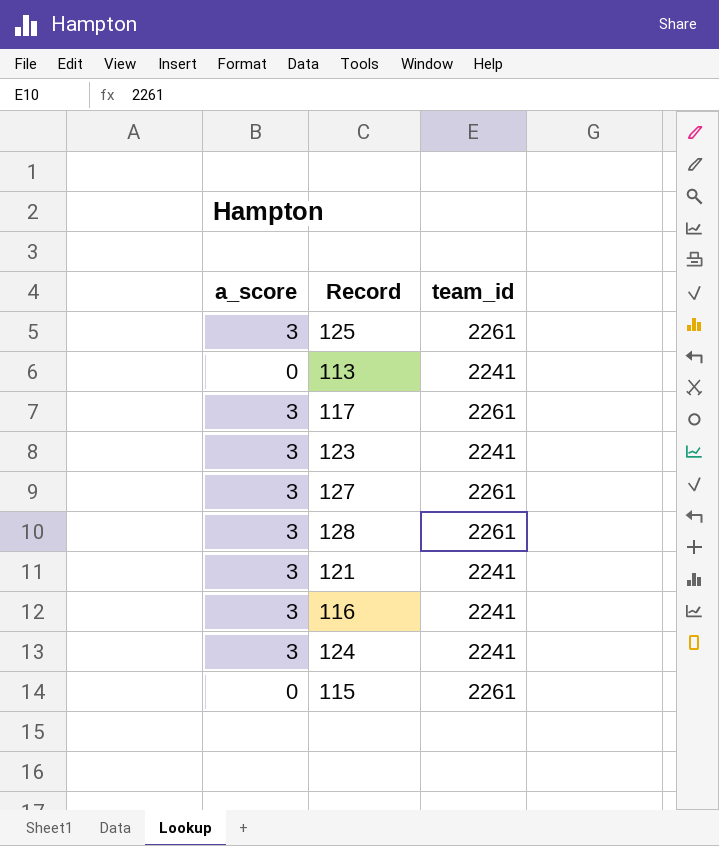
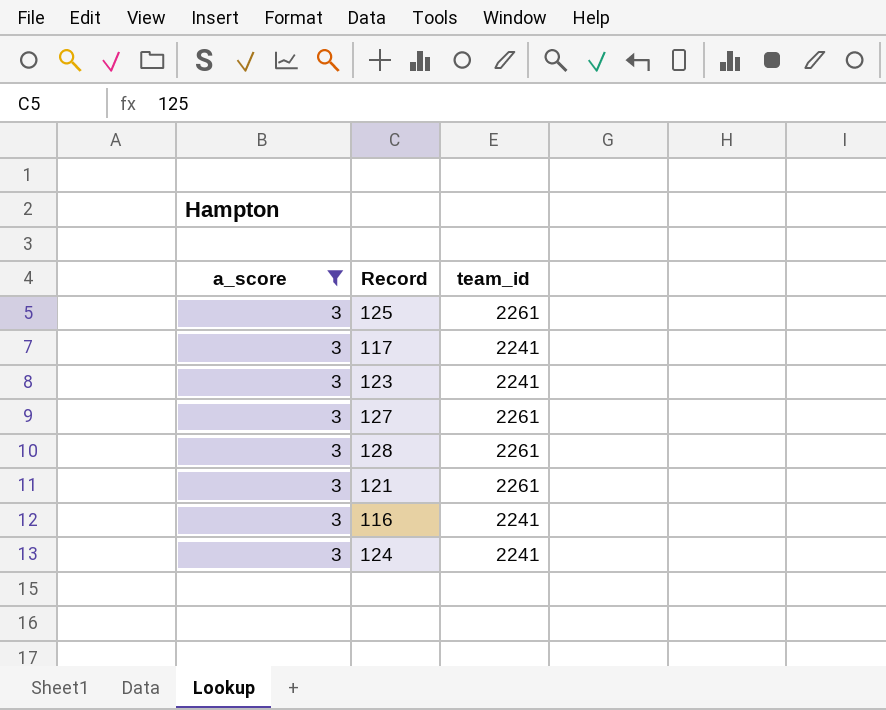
filter: none -> a_score = 3
117 | team_id: 2261 -> 2241
121 | team_id: 2241 -> 2261

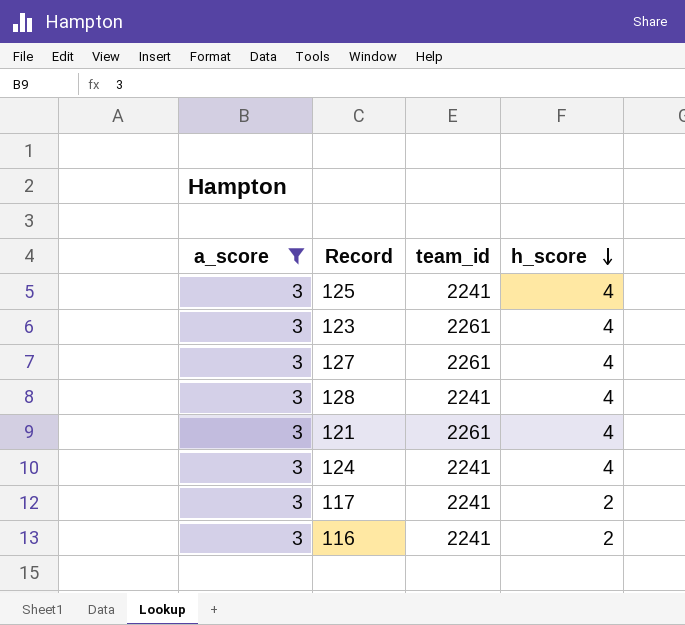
row order: none -> h_score descending
column h_score | position: none -> 4
125 | team_id: 2261 -> 2241
123 | team_id: 2241 -> 2261
128 | team_id: 2261 -> 2241

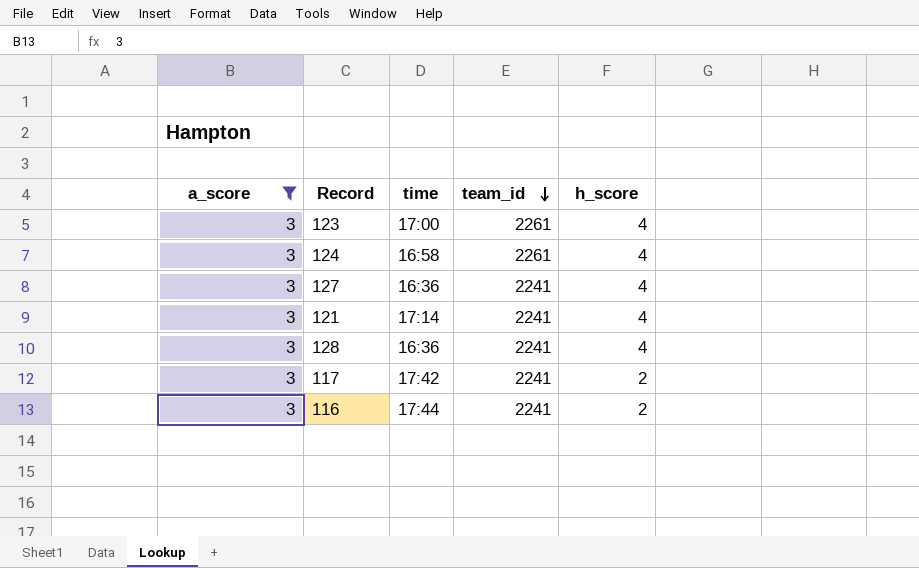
row order: h_score descending -> team_id descending
column time | position: none -> 3
row 125: 3 | 2241 | 4 -> none
124 | team_id: 2241 -> 2261
127 | team_id: 2261 -> 2241
121 | team_id: 2261 -> 2241

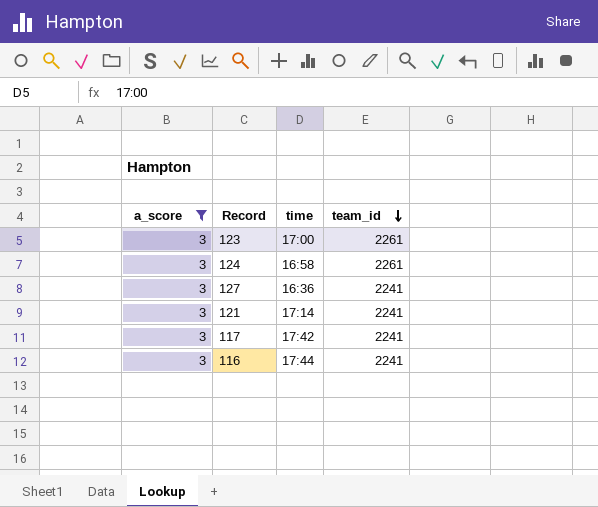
column h_score | position: 5 -> none
row 128: 3 | 16:36 | 2241 | 4 -> none

